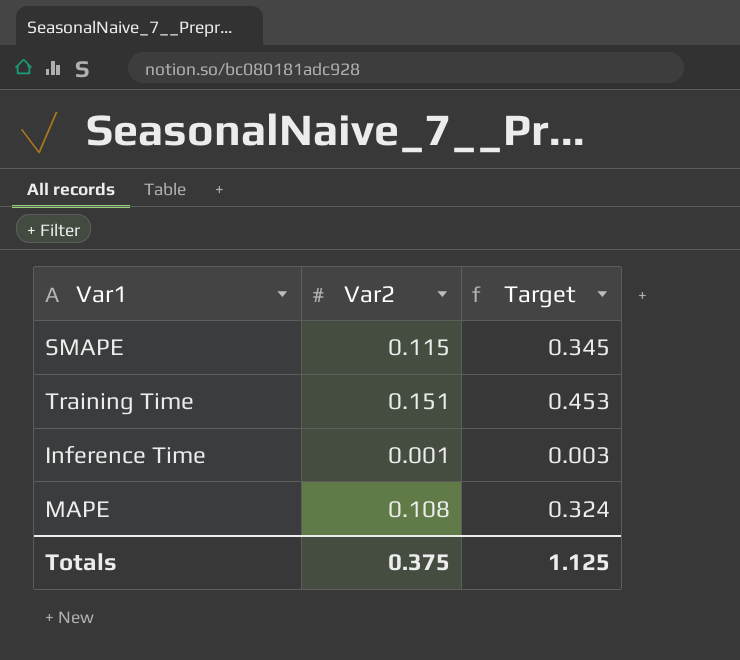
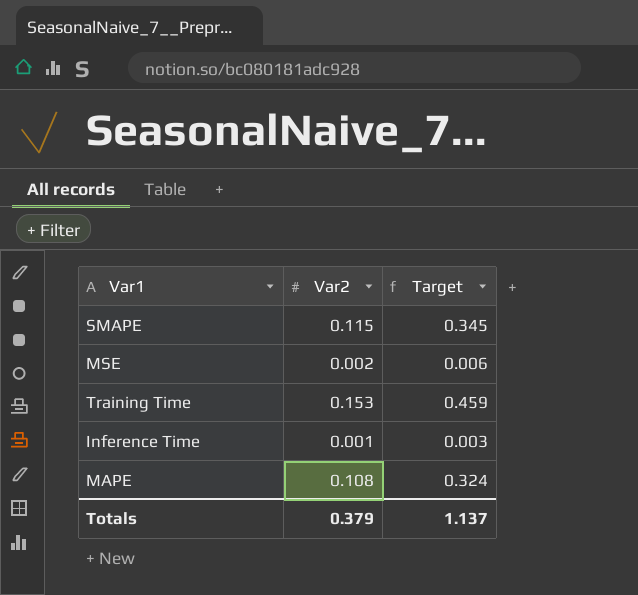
row MSE: none -> 0.002 | 0.006
Training Time | Var2: 0.151 -> 0.153
Training Time | Target: 0.453 -> 0.459
Totals | Var2: 0.375 -> 0.379
Totals | Target: 1.125 -> 1.137

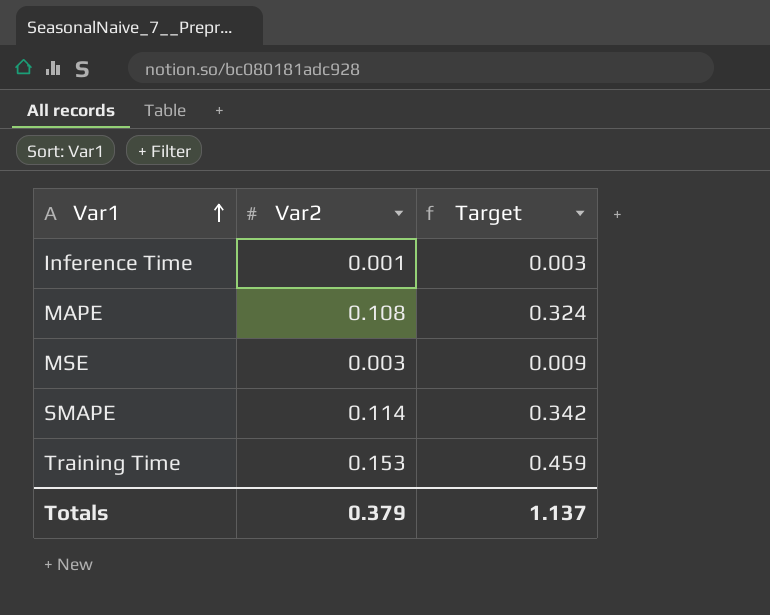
row order: none -> Var1 ascending
MSE | Var2: 0.002 -> 0.003
MSE | Target: 0.006 -> 0.009
SMAPE | Var2: 0.115 -> 0.114
SMAPE | Target: 0.345 -> 0.342

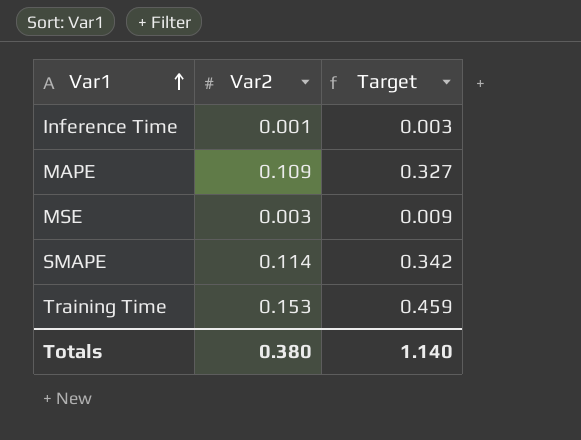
MAPE | Var2: 0.108 -> 0.109
MAPE | Target: 0.324 -> 0.327
Totals | Var2: 0.379 -> 0.380
Totals | Target: 1.137 -> 1.140

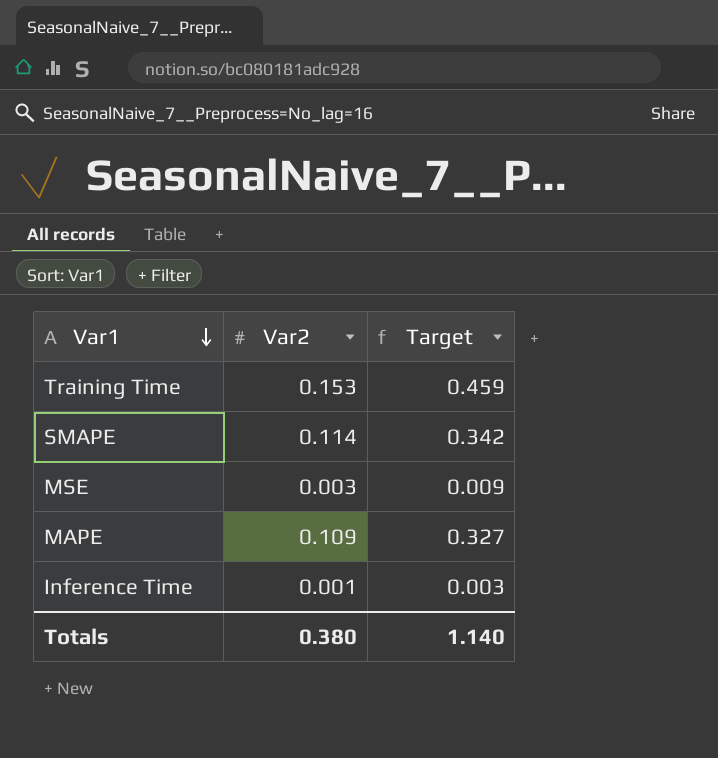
row order: Var1 ascending -> Var1 descending

